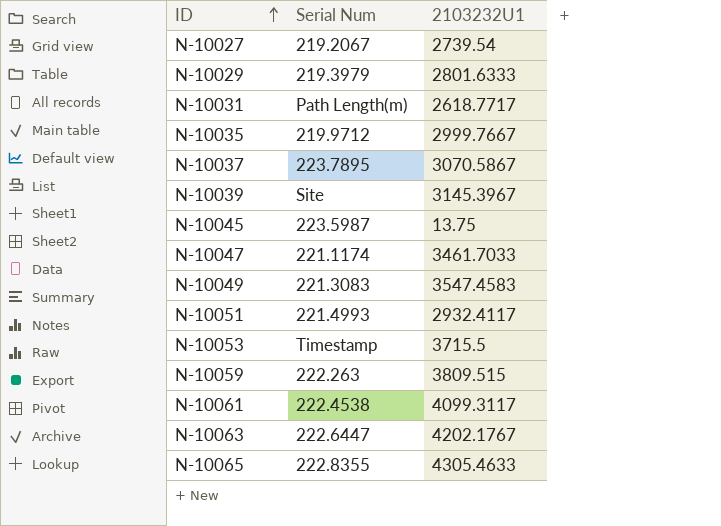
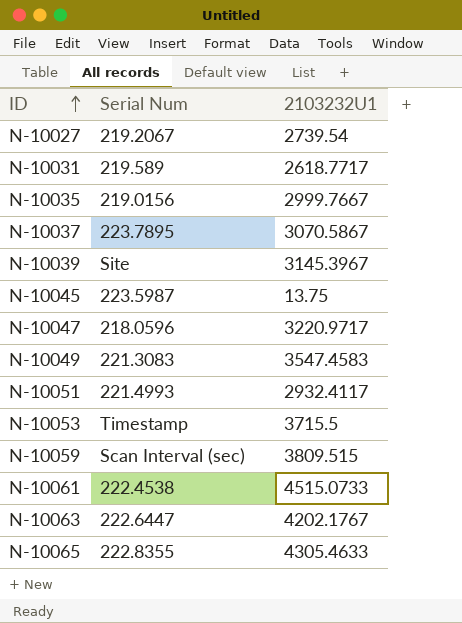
row N-10029: 219.3979 | 2801.6333 -> none
N-10031 | Serial Num: Path Length(m) -> 219.589
N-10035 | Serial Num: 219.9712 -> 219.0156
N-10047 | Serial Num: 221.1174 -> 218.0596
N-10047 | 2103232U1: 3461.7033 -> 3220.9717
N-10059 | Serial Num: 222.263 -> Scan Interval (sec)
N-10061 | 2103232U1: 4099.3117 -> 4515.0733

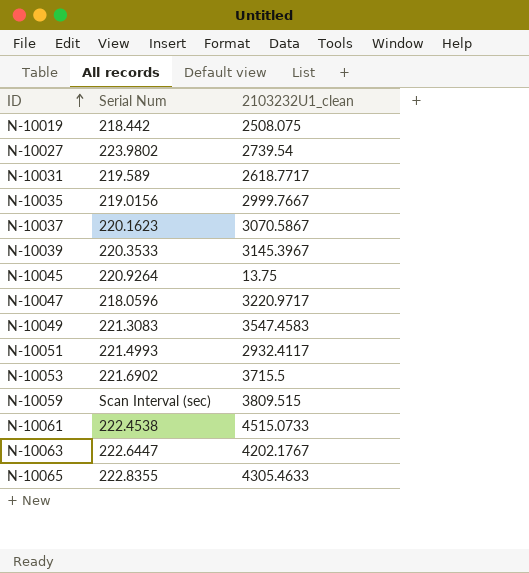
column name: 2103232U1 -> 2103232U1_clean
row N-10019: none -> 218.442 | 2508.075
N-10027 | Serial Num: 219.2067 -> 223.9802
N-10037 | Serial Num: 223.7895 -> 220.1623
N-10039 | Serial Num: Site -> 220.3533
N-10045 | Serial Num: 223.5987 -> 220.9264
N-10053 | Serial Num: Timestamp -> 221.6902

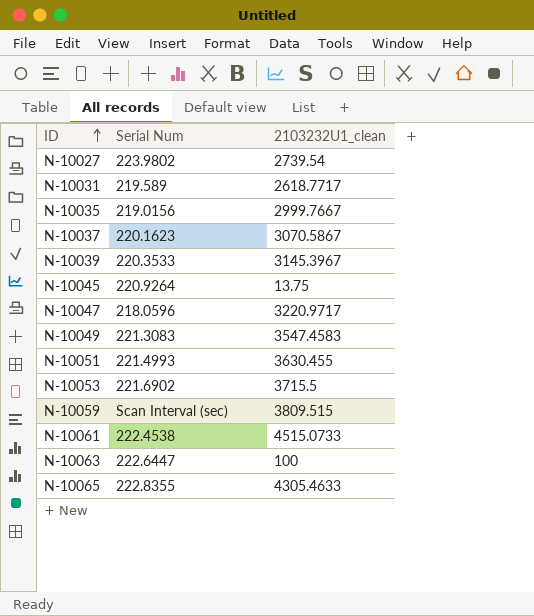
row N-10019: 218.442 | 2508.075 -> none
N-10051 | 2103232U1_clean: 2932.4117 -> 3630.455
N-10063 | 2103232U1_clean: 4202.1767 -> 100

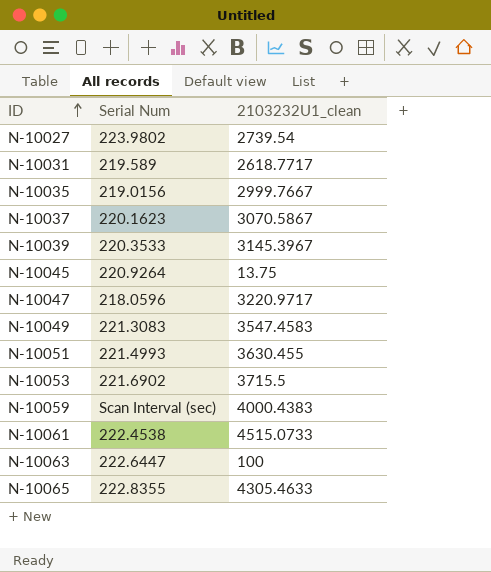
N-10059 | 2103232U1_clean: 3809.515 -> 4000.4383

